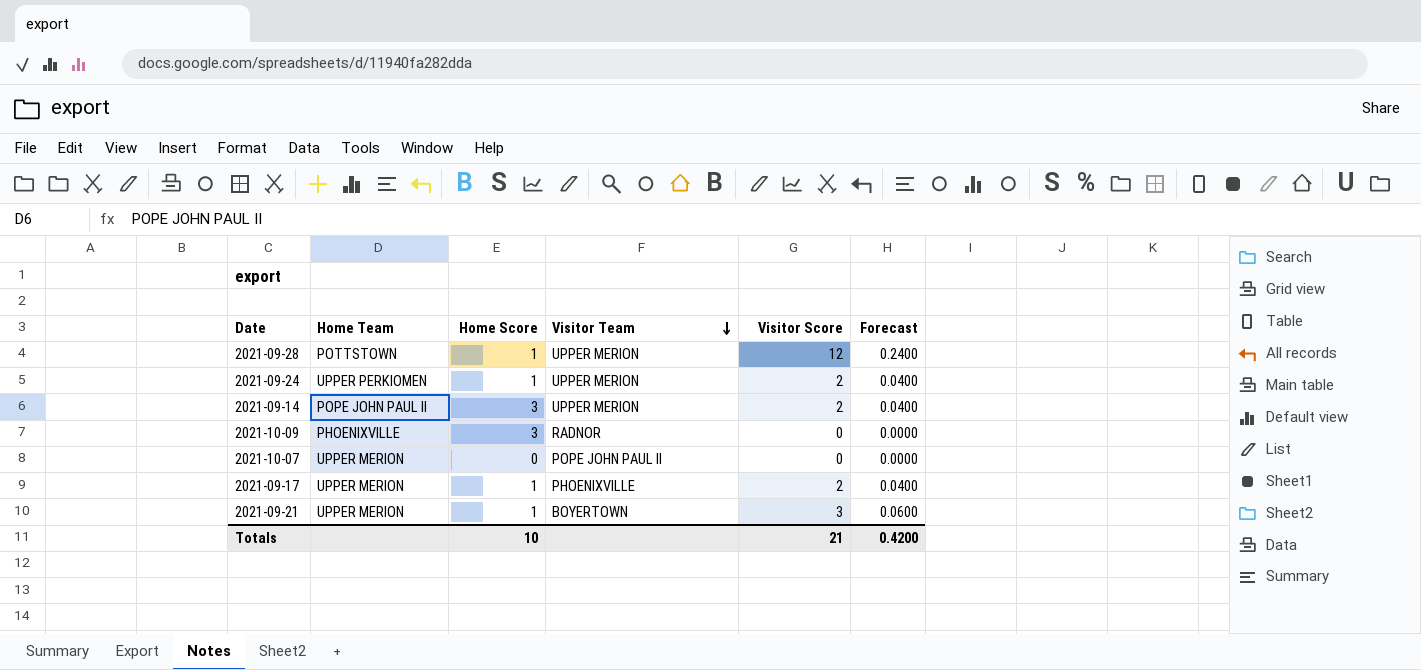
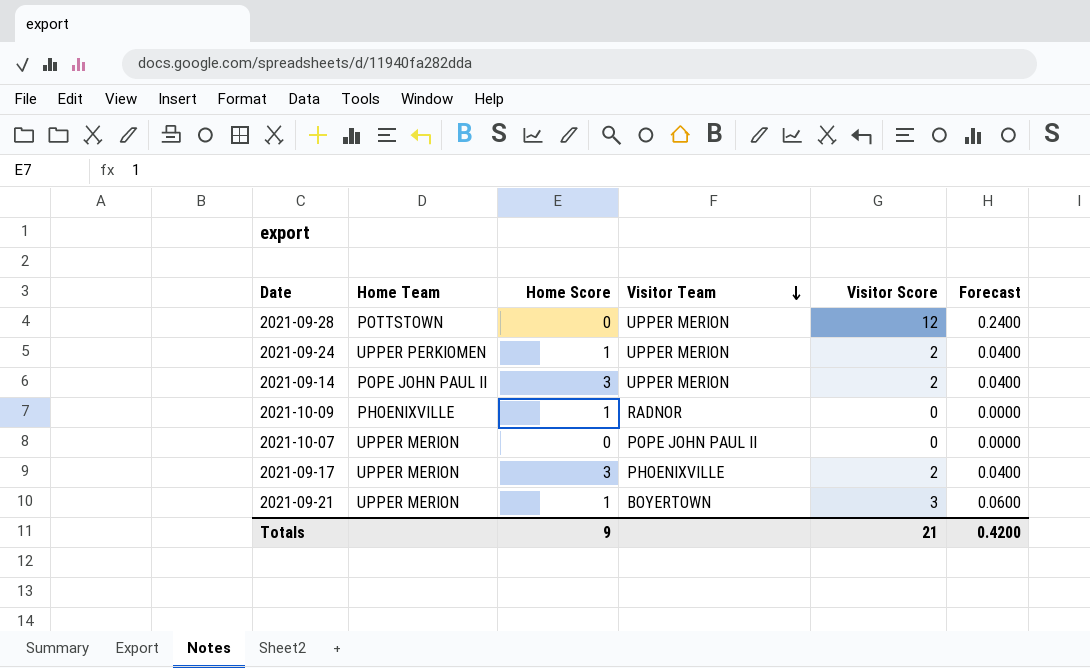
2021-09-28 | Home Score: 1 -> 0
2021-10-09 | Home Score: 3 -> 1
2021-09-17 | Home Score: 1 -> 3
Totals | Home Score: 10 -> 9

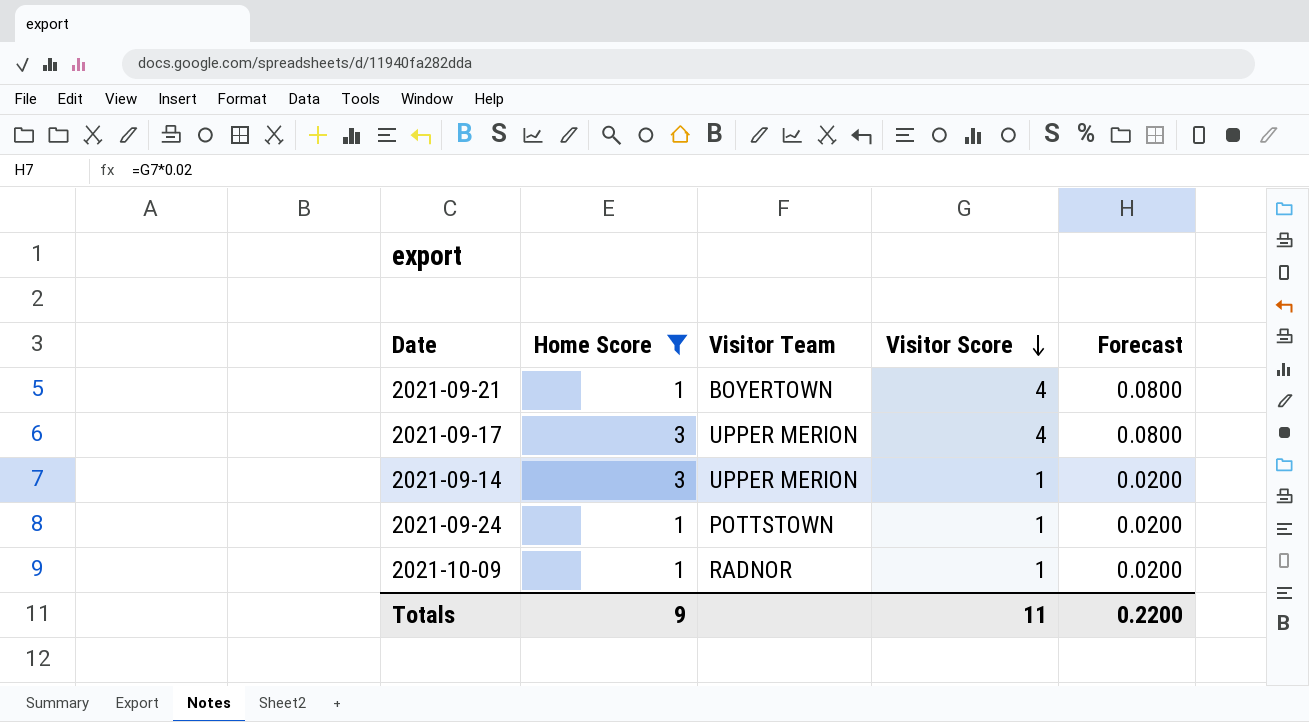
filter: none -> Home Score != 0
row order: Visitor Team descending -> Visitor Score descending
column Home Team | position: 2 -> none
2021-09-21 | Visitor Score: 3 -> 4
2021-09-21 | Forecast: 0.0600 -> 0.0800
2021-09-17 | Visitor Team: PHOENIXVILLE -> UPPER MERION
2021-09-17 | Visitor Score: 2 -> 4
2021-09-17 | Forecast: 0.0400 -> 0.0800
2021-09-14 | Visitor Score: 2 -> 1
2021-09-14 | Forecast: 0.0400 -> 0.0200
2021-09-24 | Visitor Team: UPPER MERION -> POTTSTOWN
2021-09-24 | Visitor Score: 2 -> 1
2021-09-24 | Forecast: 0.0400 -> 0.0200
2021-10-09 | Visitor Score: 0 -> 1
2021-10-09 | Forecast: 0.0000 -> 0.0200
Totals | Visitor Score: 21 -> 11
Totals | Forecast: 0.4200 -> 0.2200

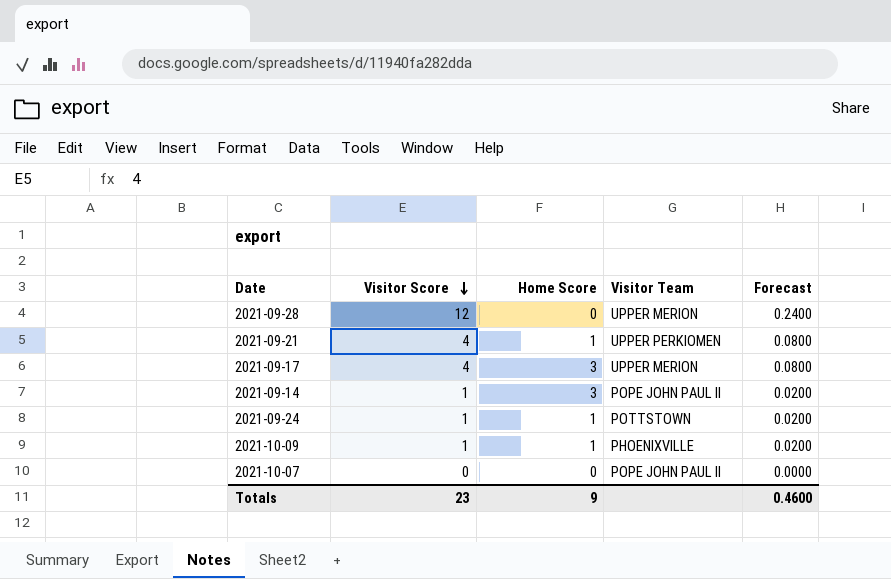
filter: Home Score != 0 -> none
column Visitor Score | position: 4 -> 2
2021-09-21 | Visitor Team: BOYERTOWN -> UPPER PERKIOMEN
2021-09-14 | Visitor Team: UPPER MERION -> POPE JOHN PAUL II
2021-10-09 | Visitor Team: RADNOR -> PHOENIXVILLE
Totals | Visitor Score: 11 -> 23
Totals | Forecast: 0.2200 -> 0.4600

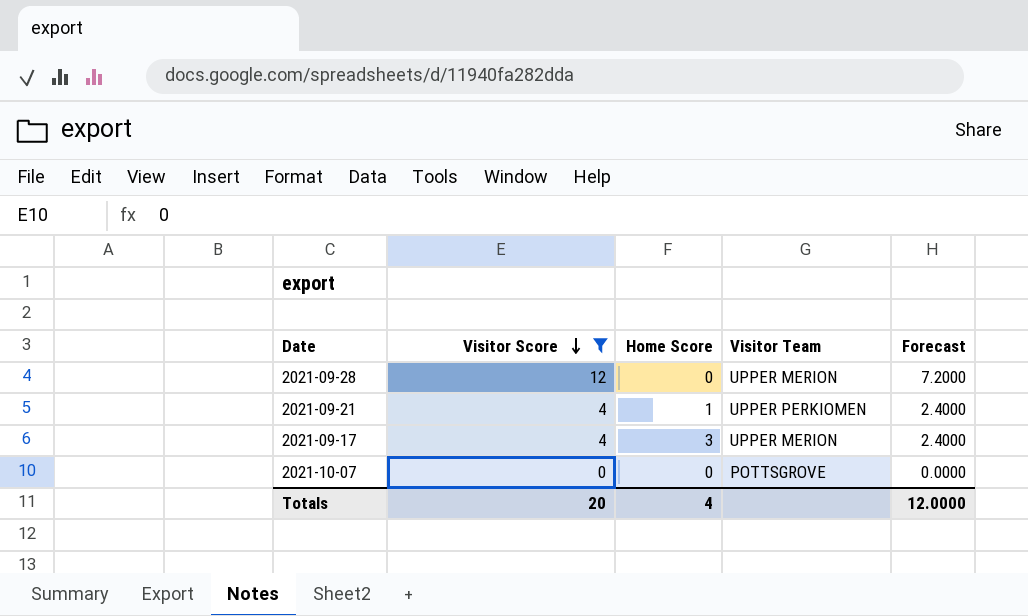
filter: none -> Visitor Score != 1
column Forecast | formula: [Visitor Score] * 0.02 -> [Visitor Score] * 0.6
2021-10-07 | Visitor Team: POPE JOHN PAUL II -> POTTSGROVE
Totals | Visitor Score: 23 -> 20
Totals | Home Score: 9 -> 4
Totals | Forecast: 0.4600 -> 12.0000

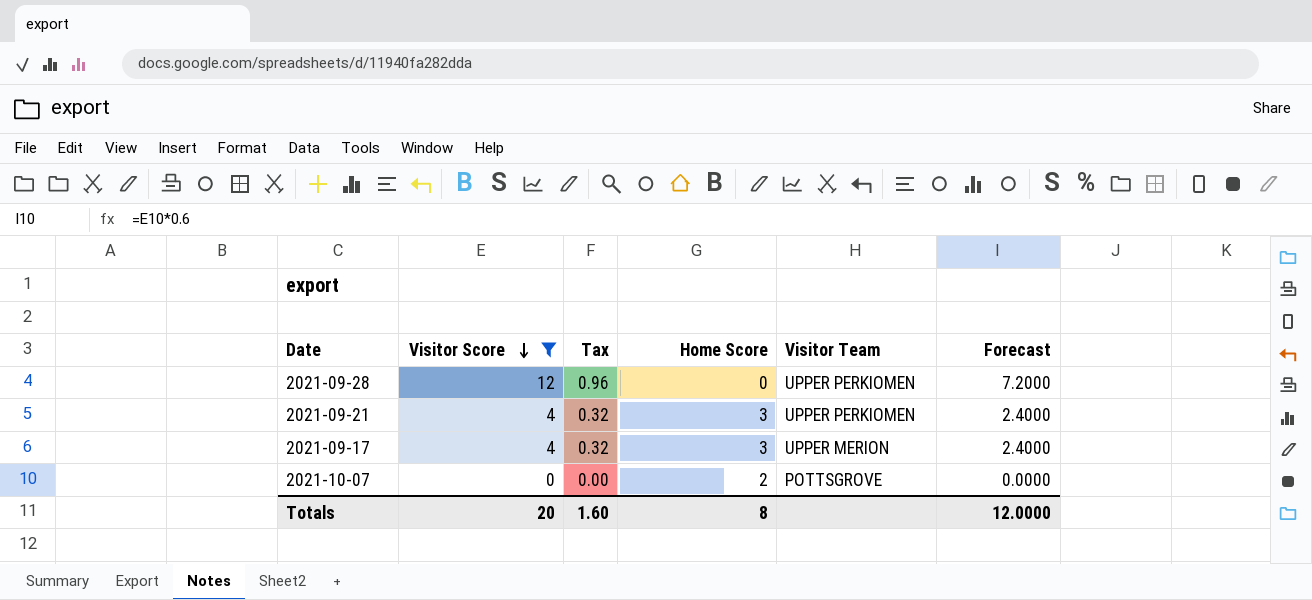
column Tax | formula: none -> [Visitor Score] * 0.08
2021-09-28 | Visitor Team: UPPER MERION -> UPPER PERKIOMEN
2021-09-21 | Home Score: 1 -> 3
2021-10-07 | Home Score: 0 -> 2
Totals | Home Score: 4 -> 8

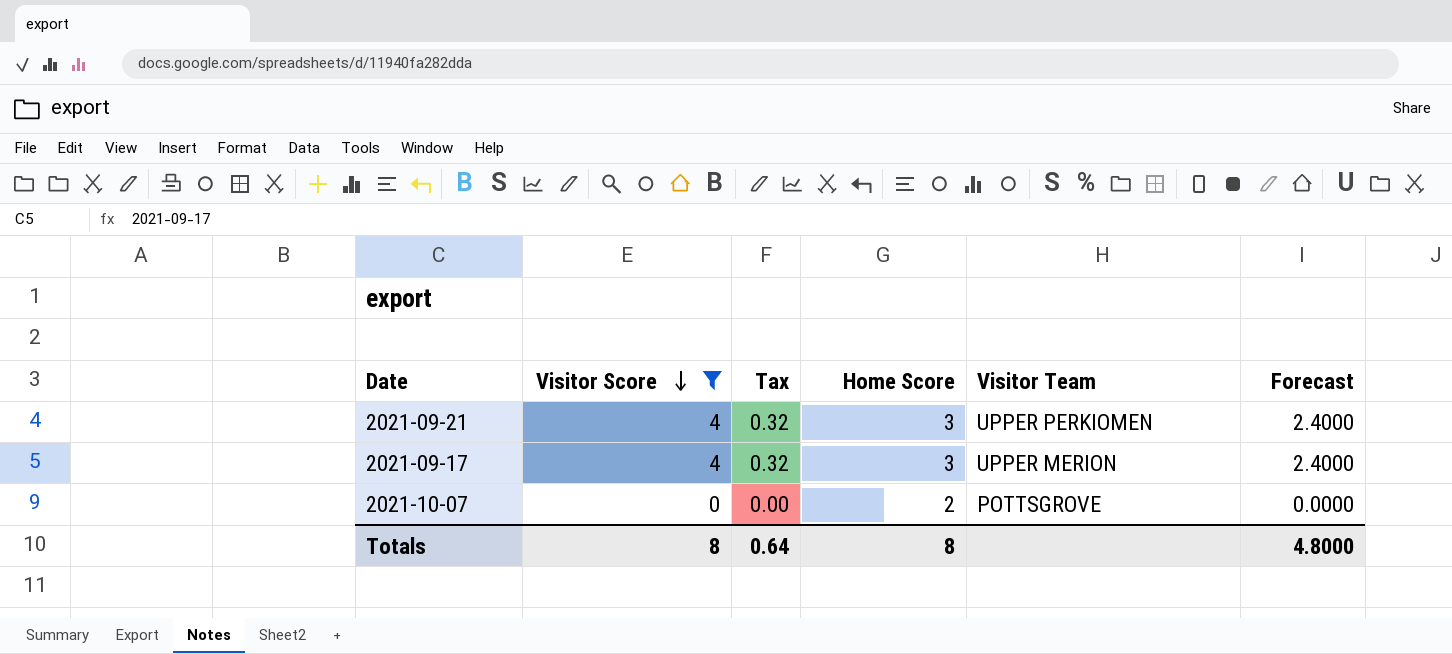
row 2021-09-28: 12 | 0.96 | 0 | UPPER PERKIOMEN | 7.2000 -> none
Totals | Visitor Score: 20 -> 8
Totals | Tax: 1.60 -> 0.64
Totals | Forecast: 12.0000 -> 4.8000

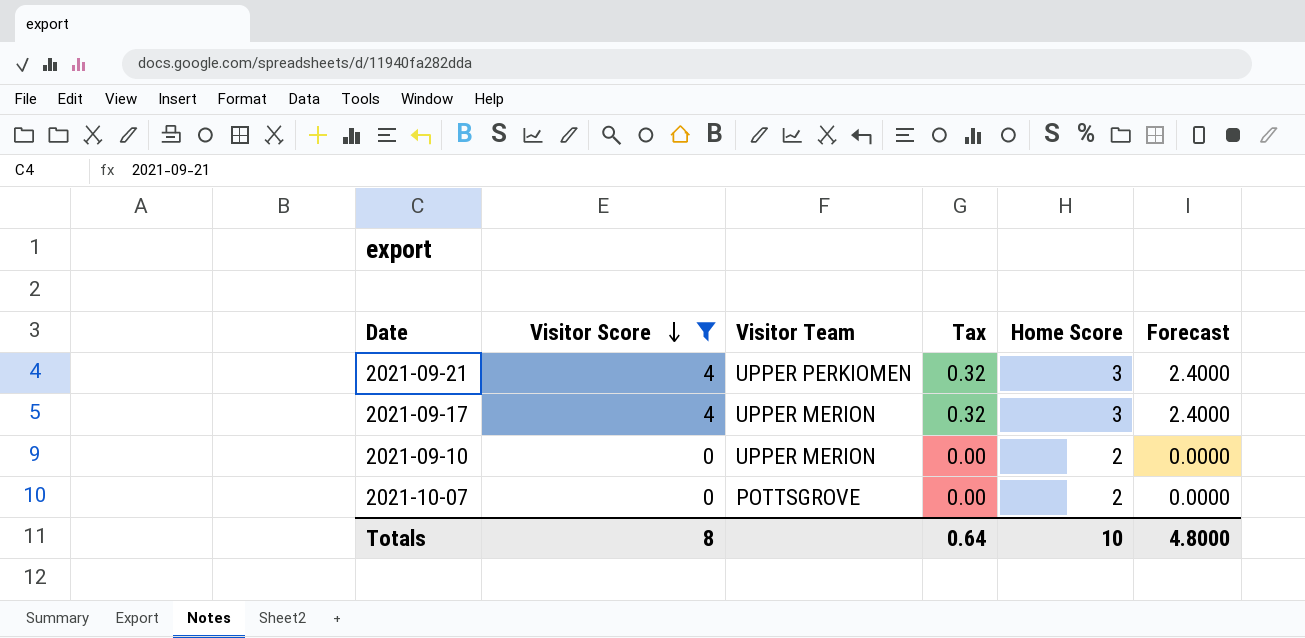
column Visitor Team | position: 5 -> 3
row 2021-09-10: none -> 0 | UPPER MERION | 0.00 | 2 | 0.0000
Totals | Home Score: 8 -> 10

